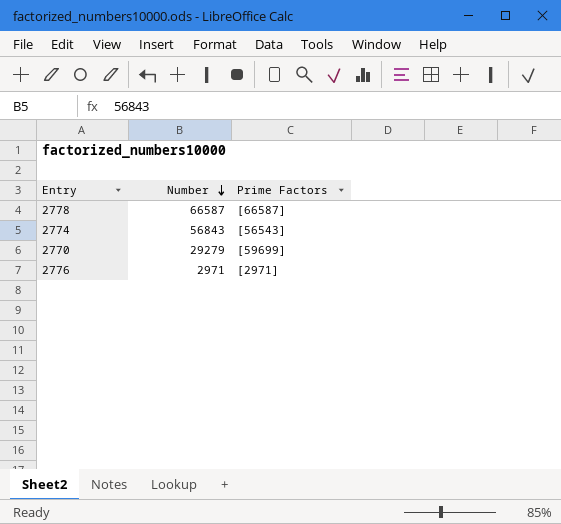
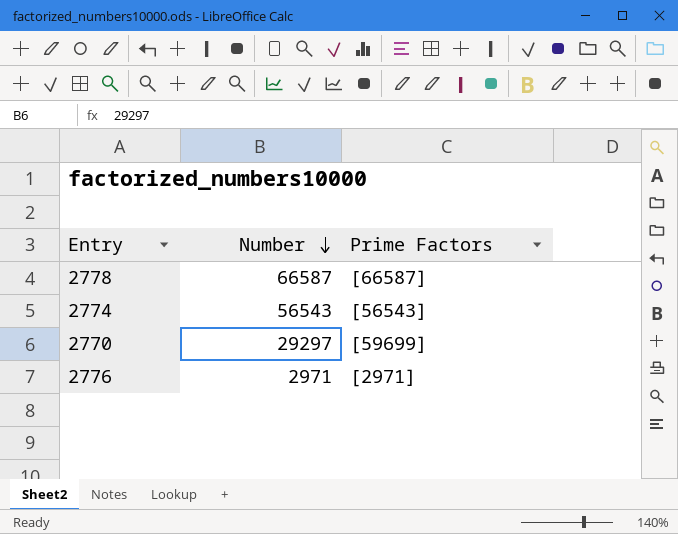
2774 | Number: 56843 -> 56543
2770 | Number: 29279 -> 29297

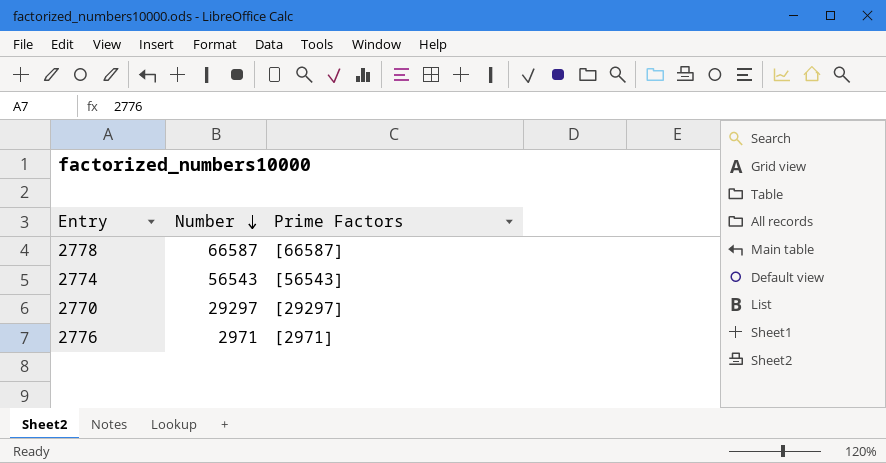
2770 | Prime Factors: [59699] -> [29297]

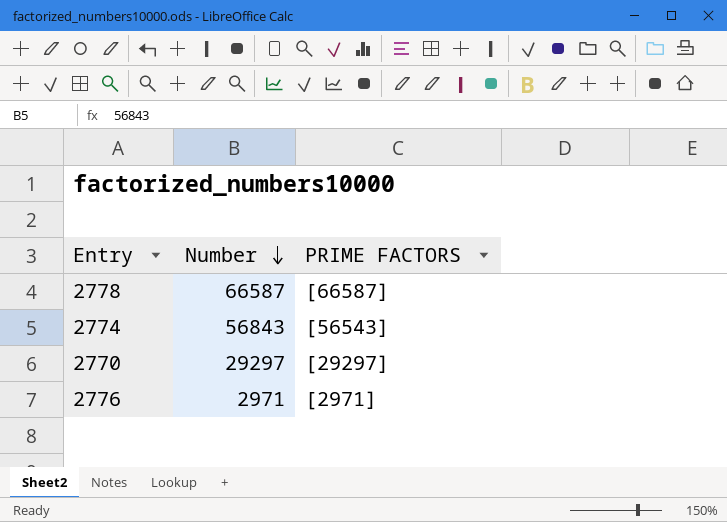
column name: Prime Factors -> PRIME FACTORS
2774 | Number: 56543 -> 56843

